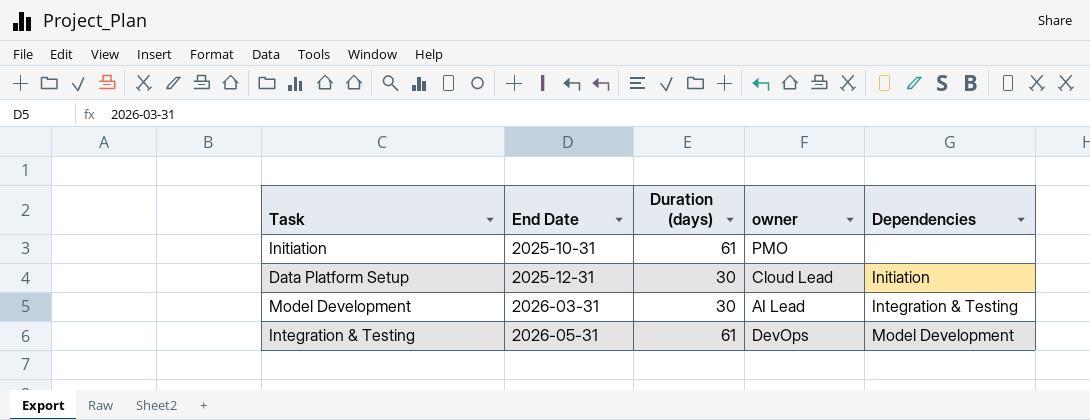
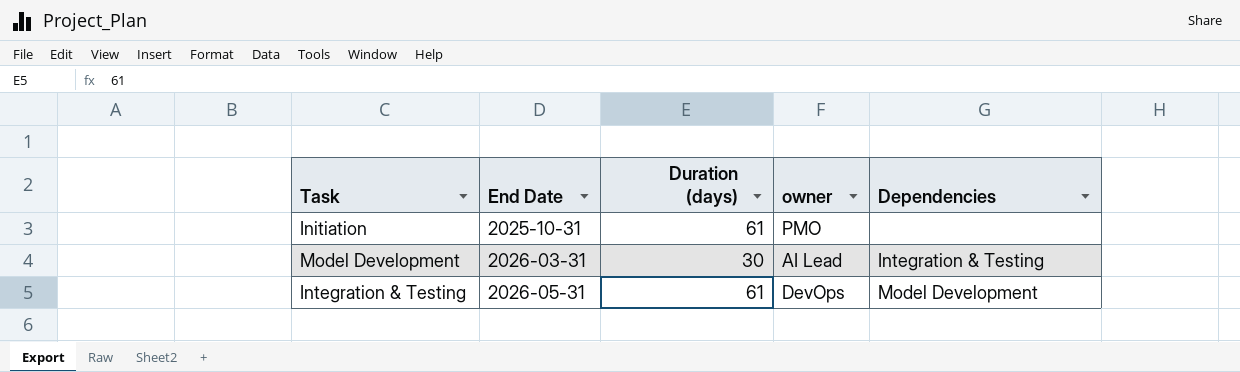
row Data Platform Setup: 2025-12-31 | 30 | Cloud Lead | Initiation -> none

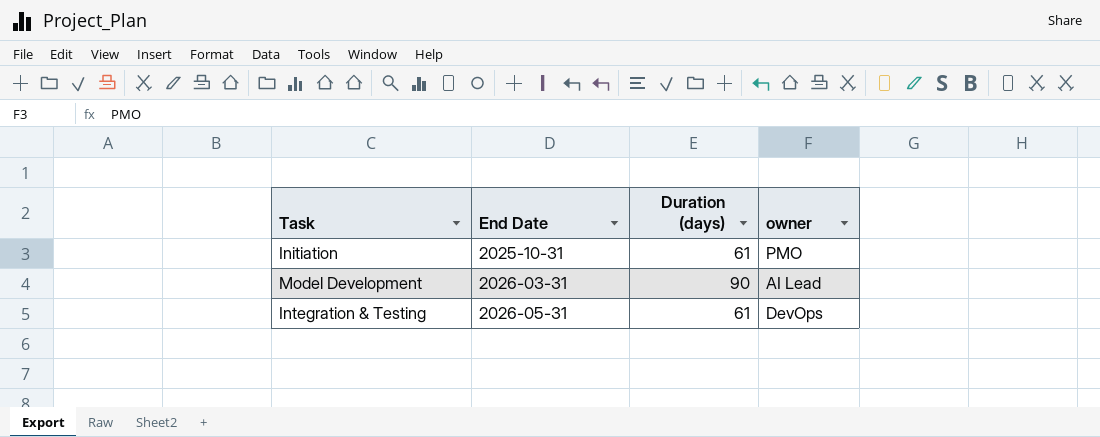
column Dependencies | position: 5 -> none
Model Development | Duration (days): 30 -> 90

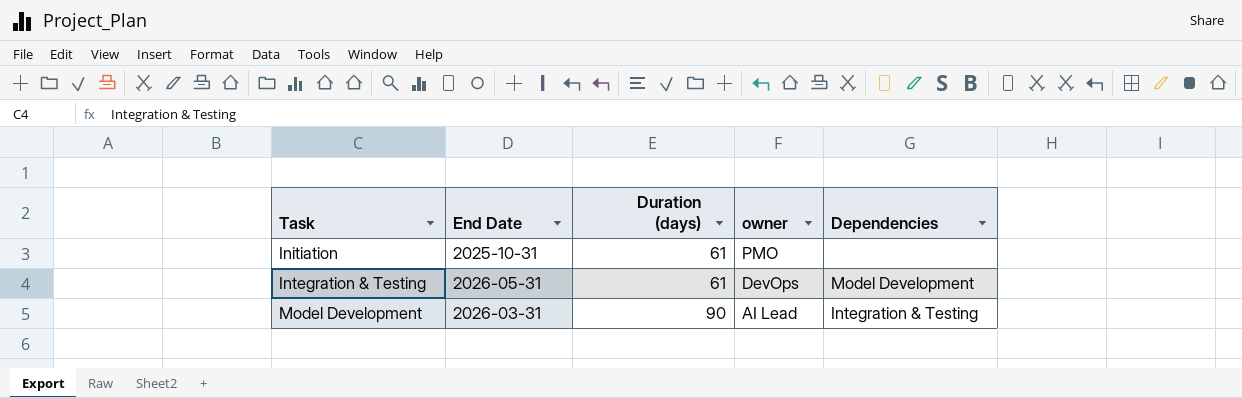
row order: End Date ascending -> Task ascending
column Dependencies | position: none -> 5

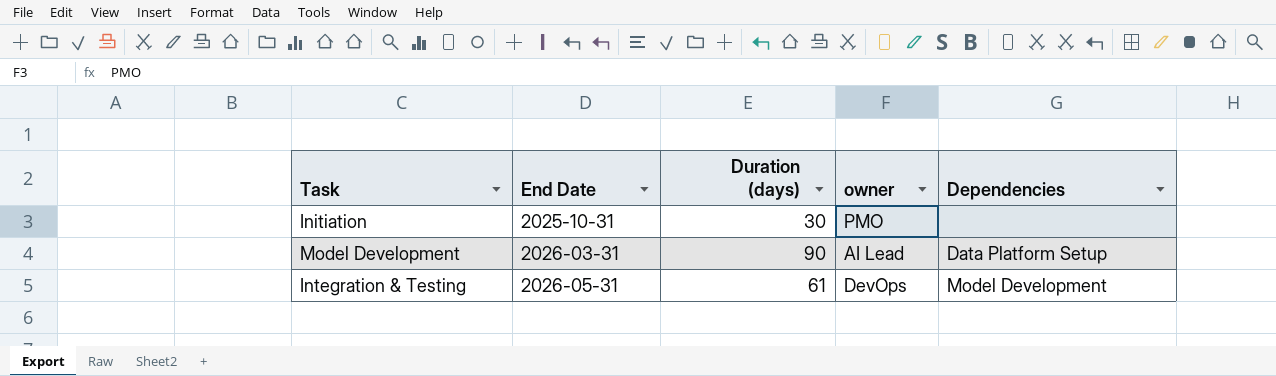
row order: Task ascending -> End Date ascending
Initiation | Duration (days): 61 -> 30
Model Development | Dependencies: Integration & Testing -> Data Platform Setup

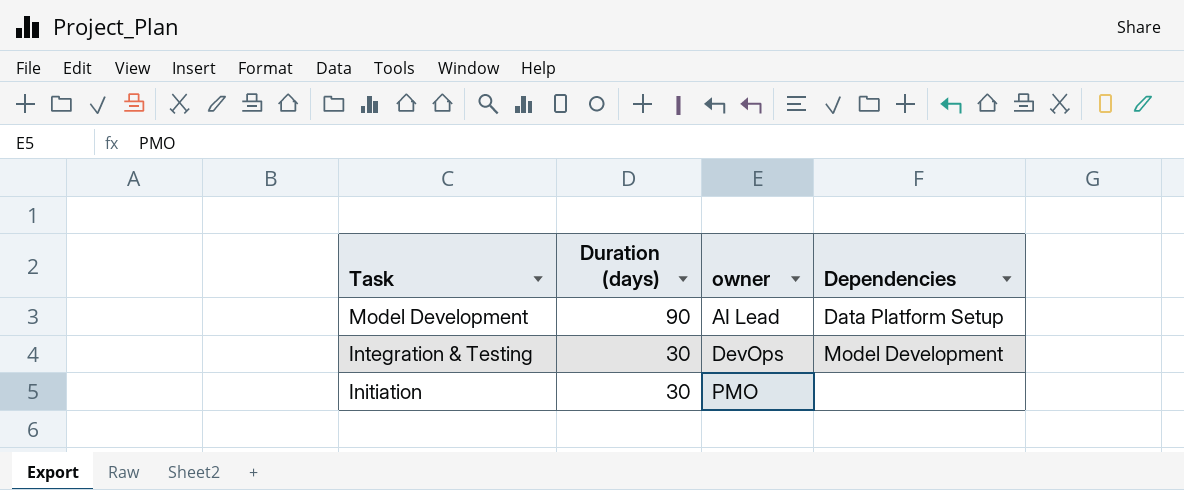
row order: End Date ascending -> Task descending
column End Date | position: 2 -> none
Integration & Testing | Duration (days): 61 -> 30

